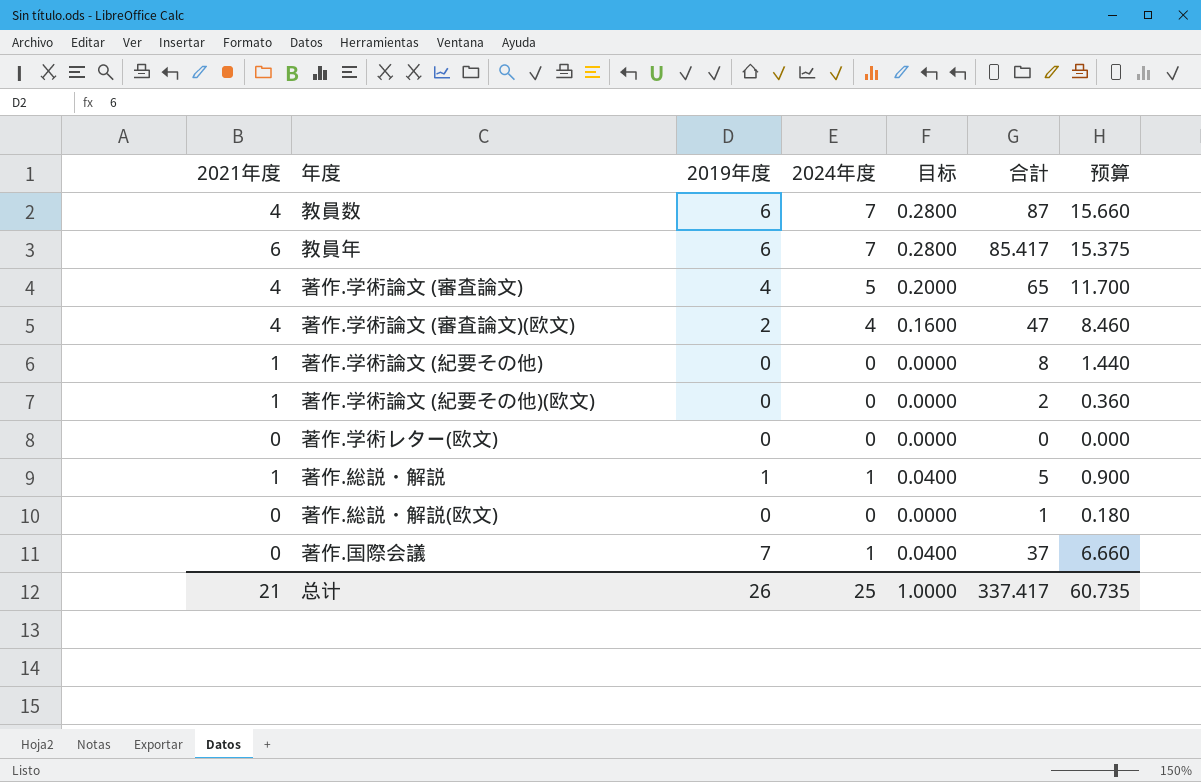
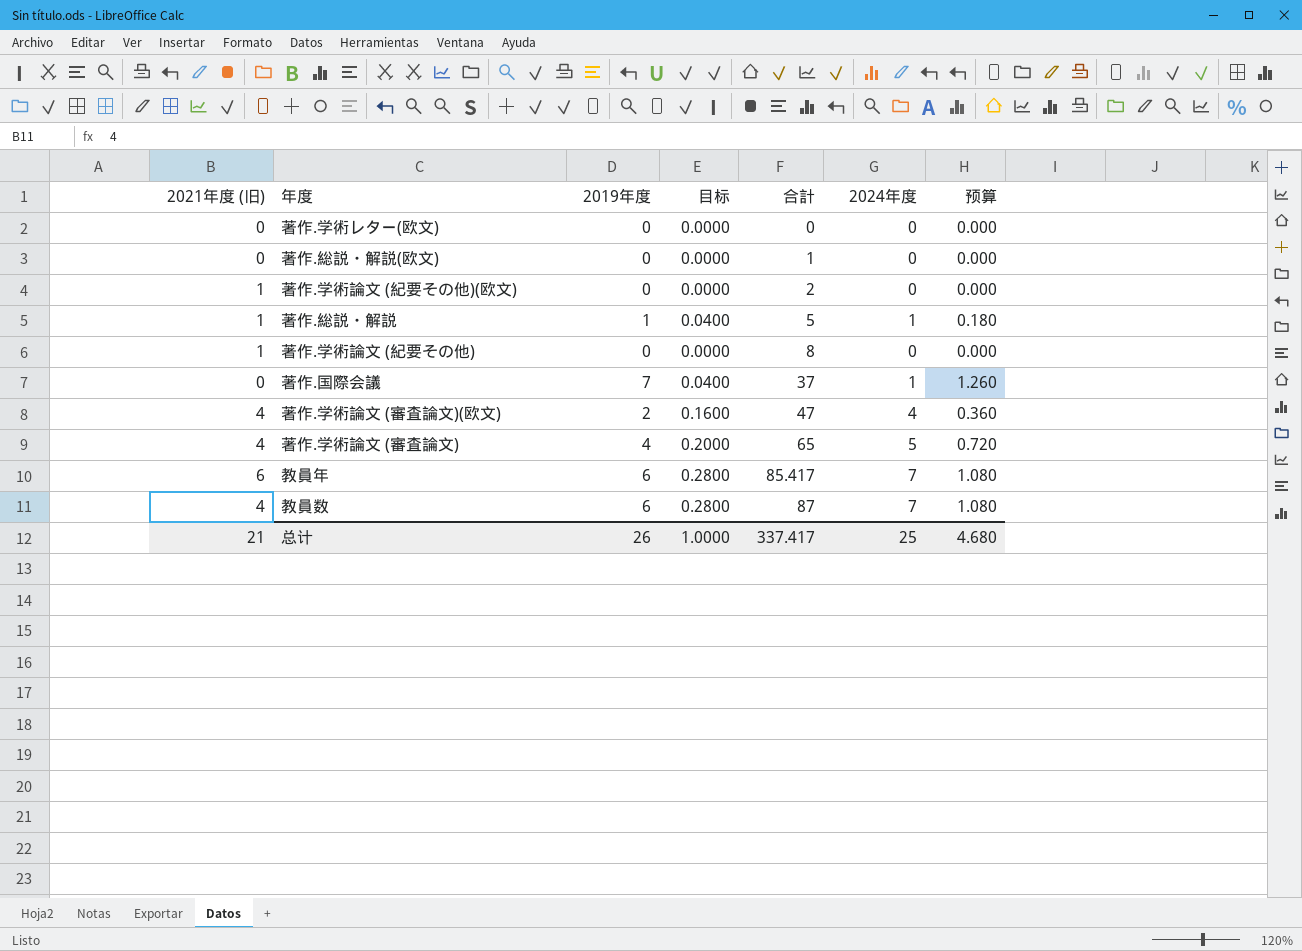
row order: none -> 合計 ascending
column name: 2021年度 -> 2021年度 (旧)
column 2024年度 | position: 4 -> 6
column 预算 | formula: [合計] * 0.18 -> [2019年度] * 0.18
总计 | 预算: 60.735 -> 4.680

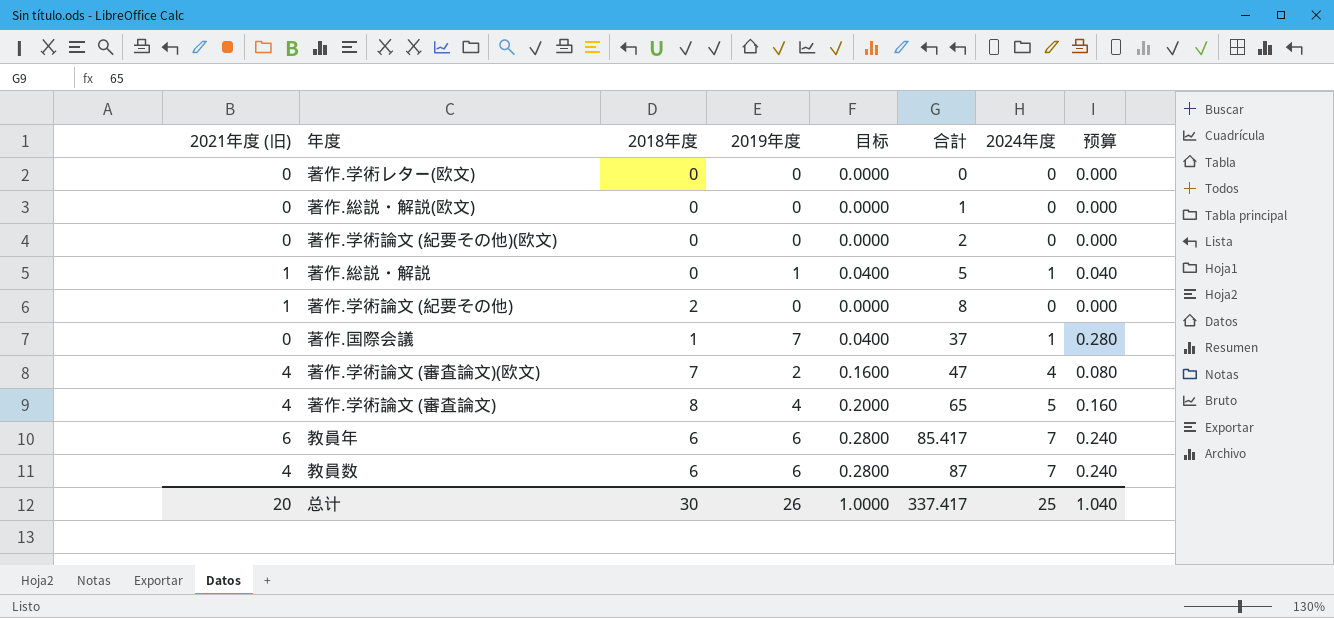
column 2018年度 | position: none -> 3
column 预算 | formula: [2019年度] * 0.18 -> [2019年度] * 0.04
著作.学術論文 (紀要その他)(欧文) | 2021年度 (旧): 1 -> 0
总计 | 2021年度 (旧): 21 -> 20
总计 | 预算: 4.680 -> 1.040

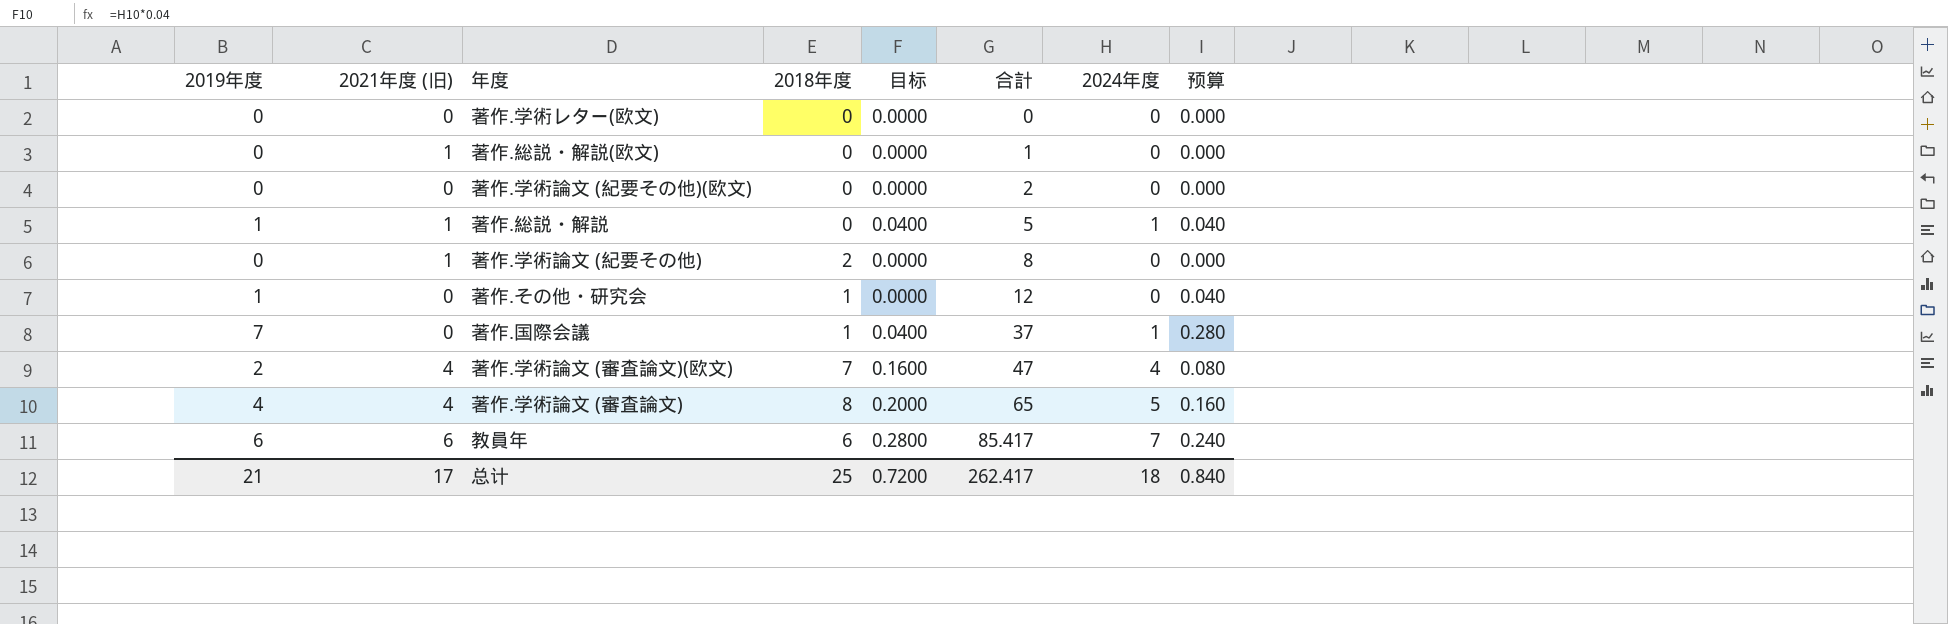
column 2019年度 | position: 4 -> 1
row 教員数: 4 | 6 | 6 | 0.2800 | 87 | 7 | 0.240 -> none
著作.総説・解説(欧文) | 2021年度 (旧): 0 -> 1
row 著作.その他・研究会: none -> 1 | 0 | 1 | 0.0000 | 12 | 0 | 0.040
总计 | 2019年度: 26 -> 21
总计 | 2021年度 (旧): 20 -> 17
总计 | 2018年度: 30 -> 25
总计 | 目标: 1.0000 -> 0.7200
总计 | 合計: 337.417 -> 262.417
总计 | 2024年度: 25 -> 18
总计 | 预算: 1.040 -> 0.840

